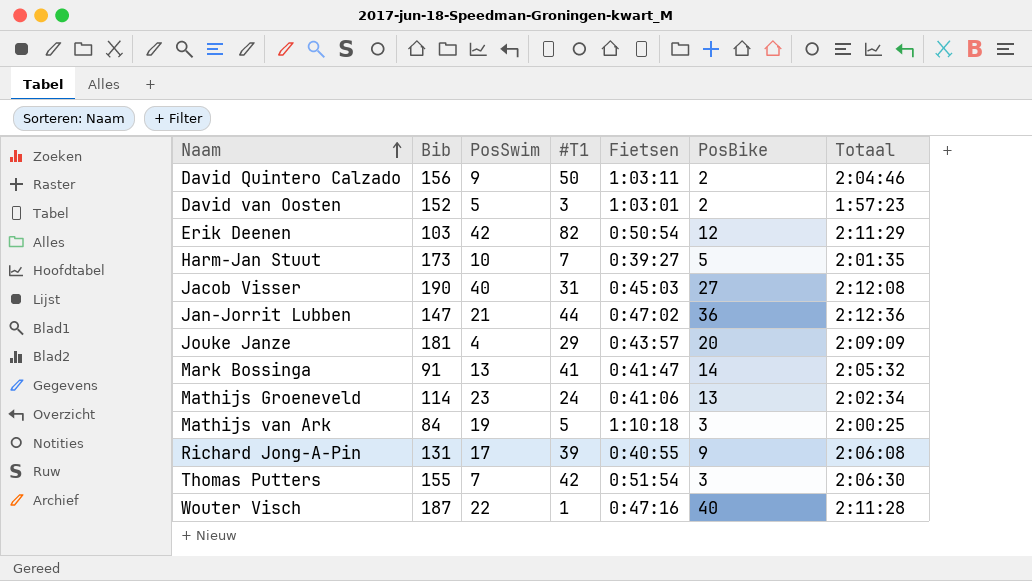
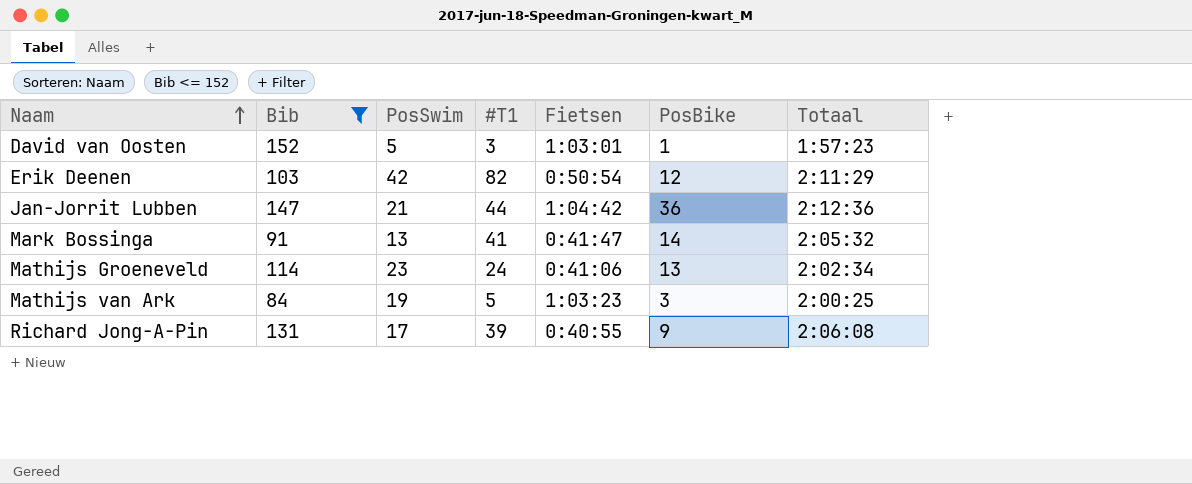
filter: none -> Bib <= 152
David van Oosten | PosBike: 2 -> 1
Jan-Jorrit Lubben | Fietsen: 0:47:02 -> 1:04:42
Mathijs van Ark | Fietsen: 1:10:18 -> 1:03:23

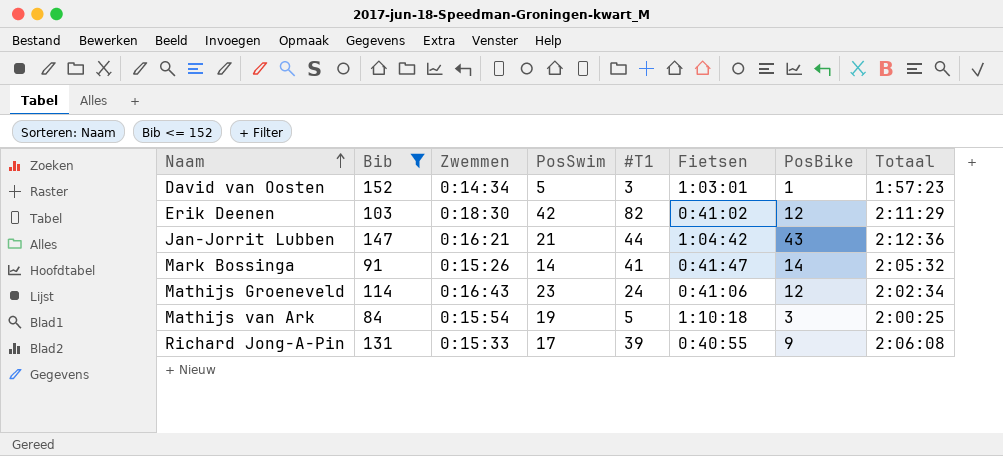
column Zwemmen | position: none -> 3
Erik Deenen | Fietsen: 0:50:54 -> 0:41:02
Jan-Jorrit Lubben | PosBike: 36 -> 43
Mark Bossinga | PosSwim: 13 -> 14
Mathijs Groeneveld | PosBike: 13 -> 12
Mathijs van Ark | Fietsen: 1:03:23 -> 1:10:18

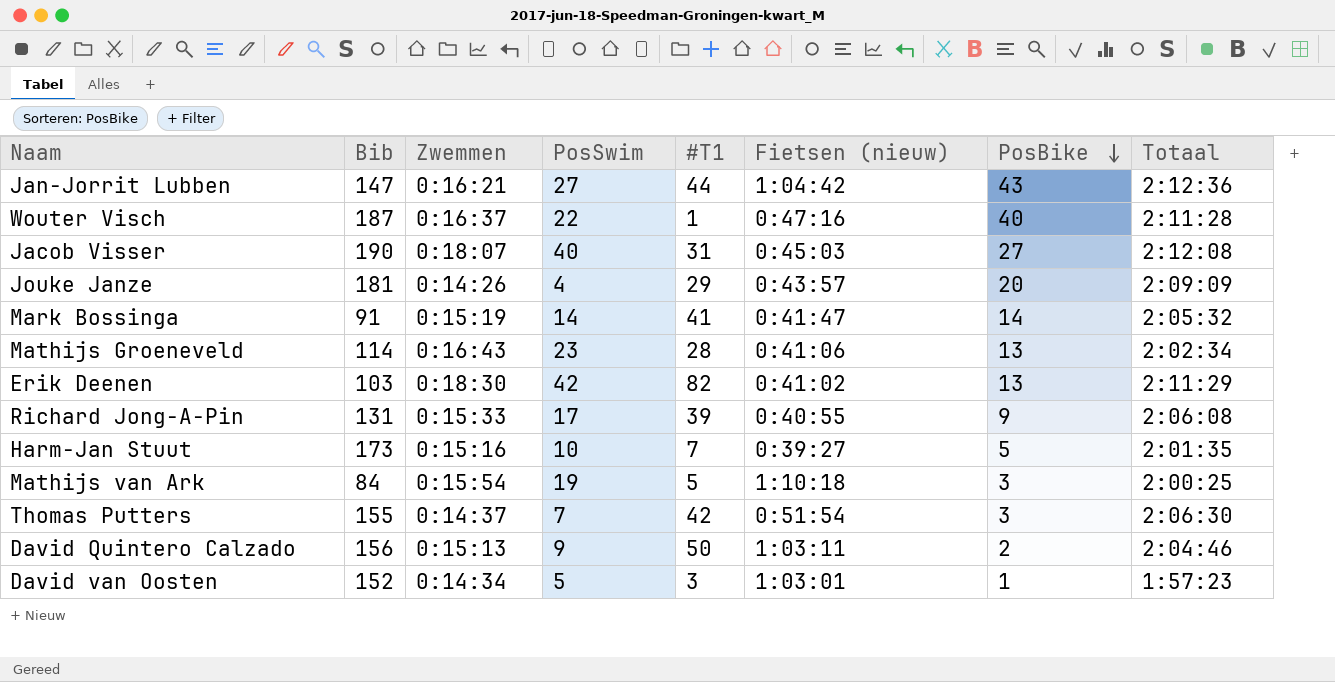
filter: Bib <= 152 -> none
row order: Naam ascending -> PosBike descending
column name: Fietsen -> Fietsen (nieuw)
Jan-Jorrit Lubben | PosSwim: 21 -> 27
Mark Bossinga | Zwemmen: 0:15:26 -> 0:15:19
Mathijs Groeneveld | #T1: 24 -> 28
Mathijs Groeneveld | PosBike: 12 -> 13
Erik Deenen | PosBike: 12 -> 13

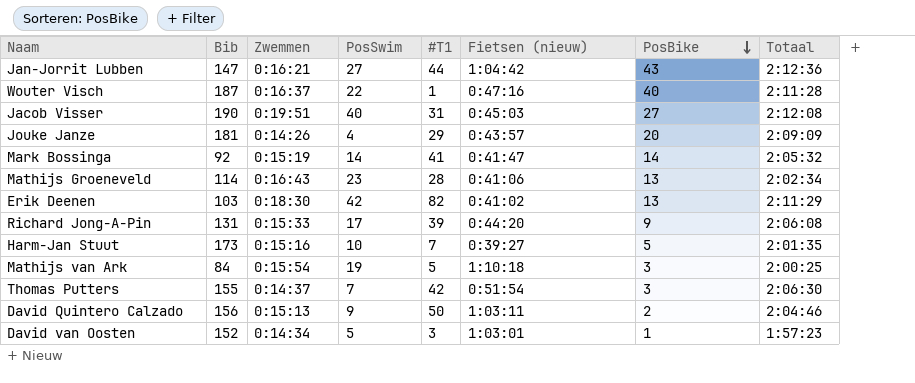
Jacob Visser | Zwemmen: 0:18:07 -> 0:19:51
Mark Bossinga | Bib: 91 -> 92
Richard Jong-A-Pin | Fietsen (nieuw): 0:40:55 -> 0:44:20

